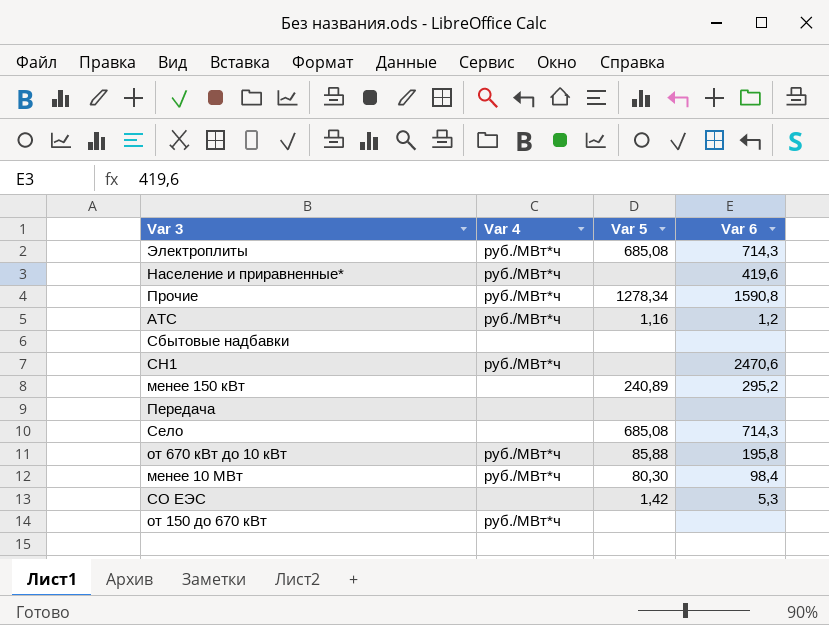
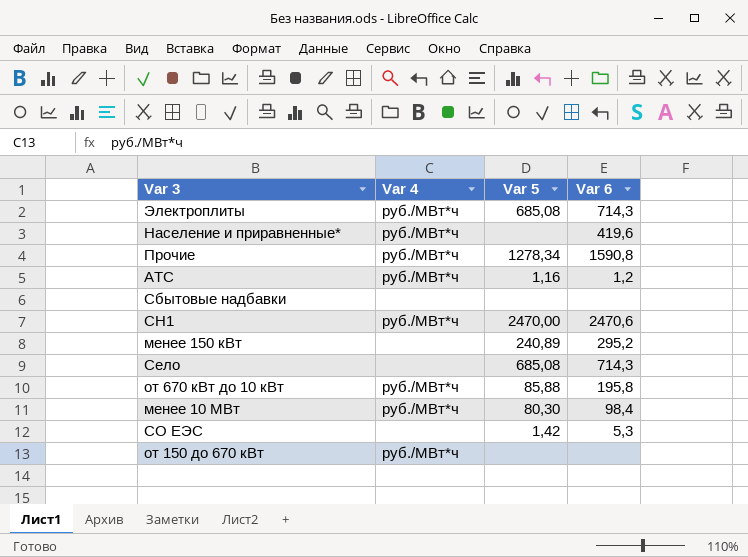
row Передача: none | none | none -> none
СН1 | Var 5: none -> 2470,00

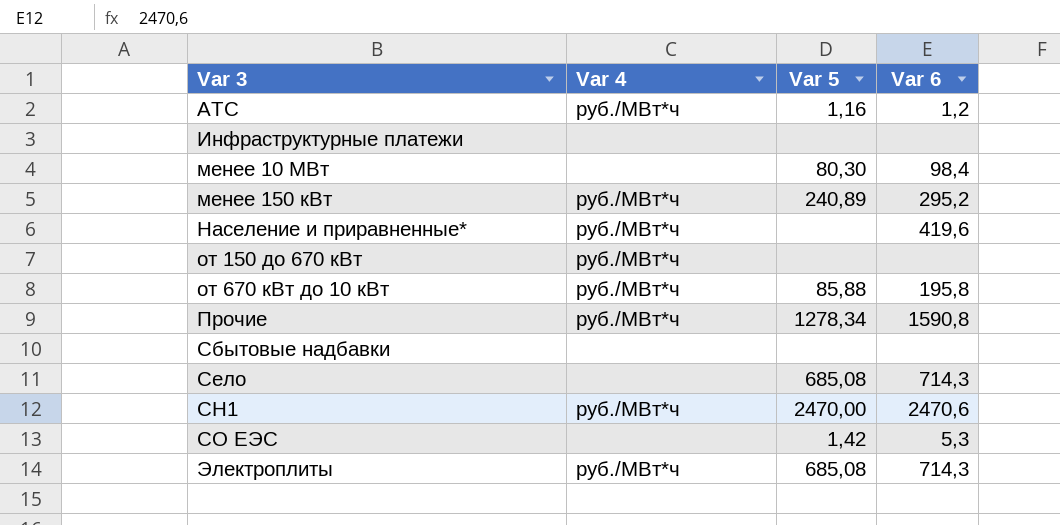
row order: none -> Var 3 ascending
row Инфраструктурные платежи: none -> none | none | none
менее 10 МВт | Var 4: руб./МВт*ч -> none
менее 150 кВт | Var 4: none -> руб./МВт*ч

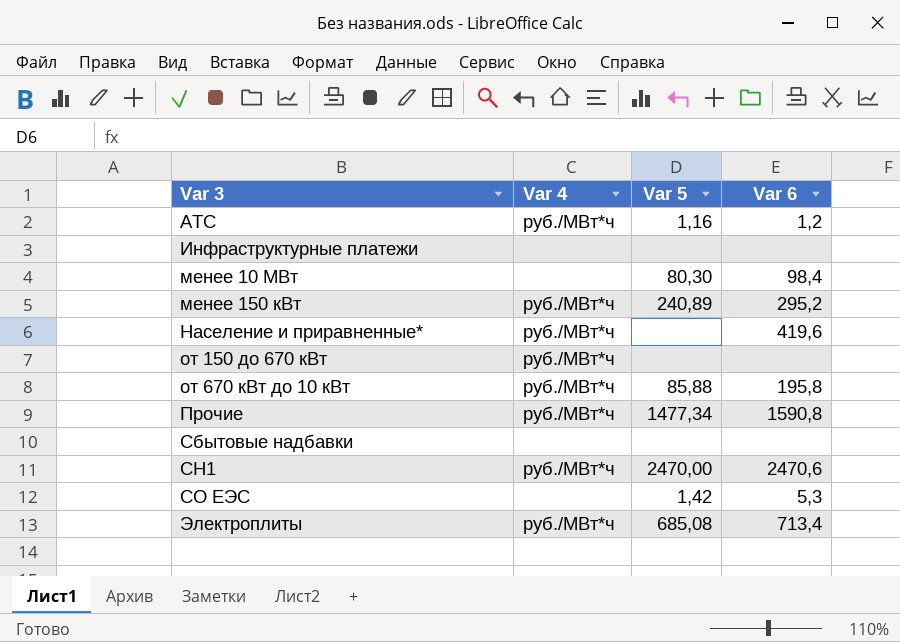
row Село: none | 685,08 | 714,3 -> none
Прочие | Var 5: 1278,34 -> 1477,34
Электроплиты | Var 6: 714,3 -> 713,4

